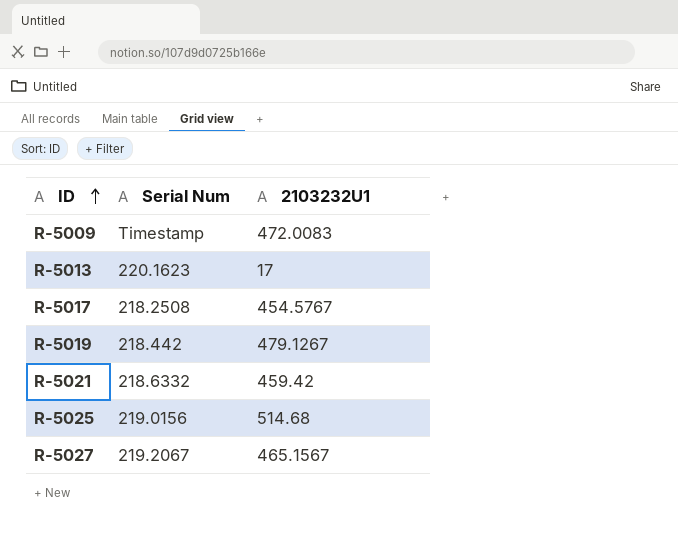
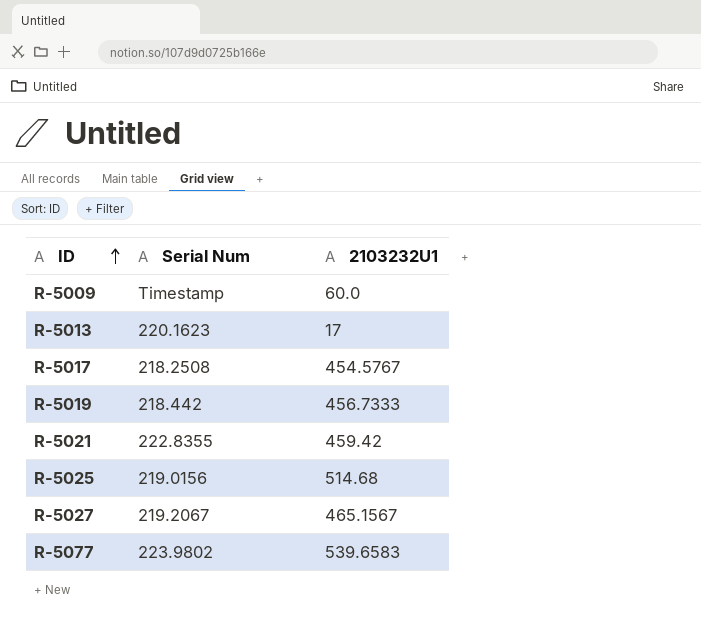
R-5009 | 2103232U1: 472.0083 -> 60.0
R-5019 | 2103232U1: 479.1267 -> 456.7333
R-5021 | Serial Num: 218.6332 -> 222.8355
row R-5077: none -> 223.9802 | 539.6583

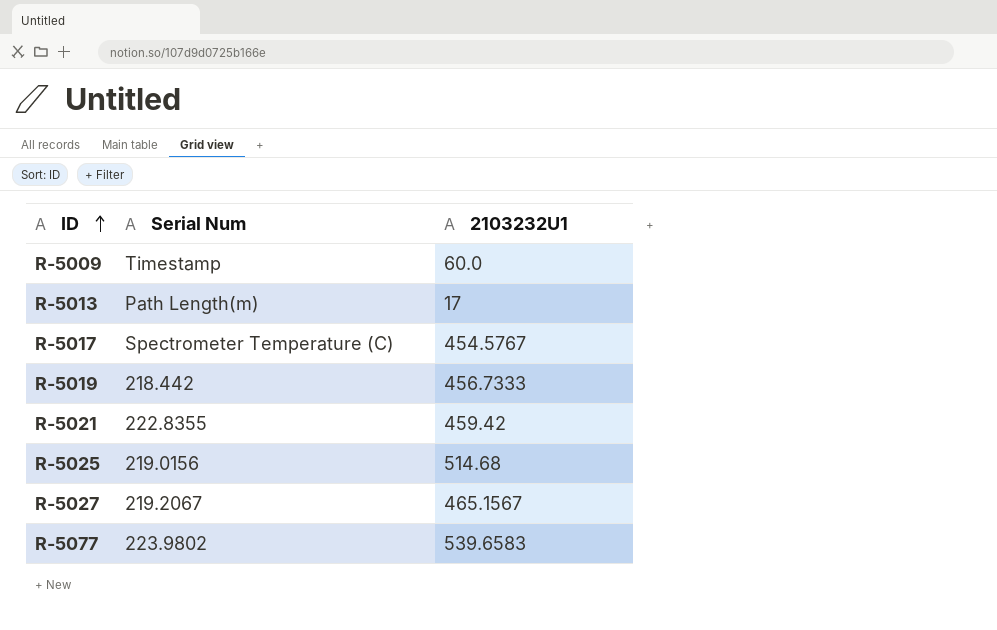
R-5013 | Serial Num: 220.1623 -> Path Length(m)
R-5017 | Serial Num: 218.2508 -> Spectrometer Temperature (C)

